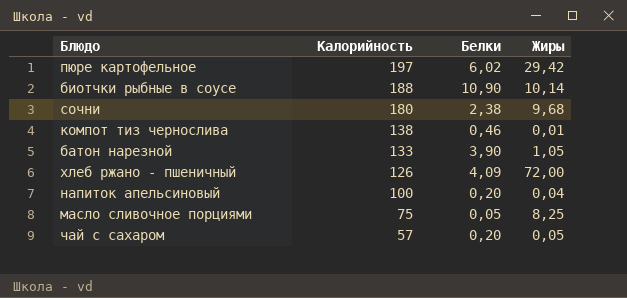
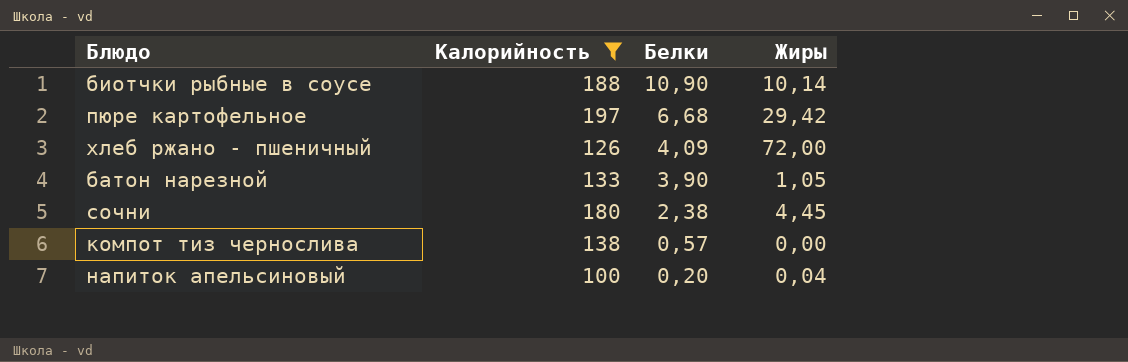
filter: none -> Калорийность >= 100
row order: Калорийность descending -> Белки descending
пюре картофельное | Белки: 6,02 -> 6,68
сочни | Жиры: 9,68 -> 4,45
компот тиз чернослива | Белки: 0,46 -> 0,57
компот тиз чернослива | Жиры: 0,01 -> 0,00

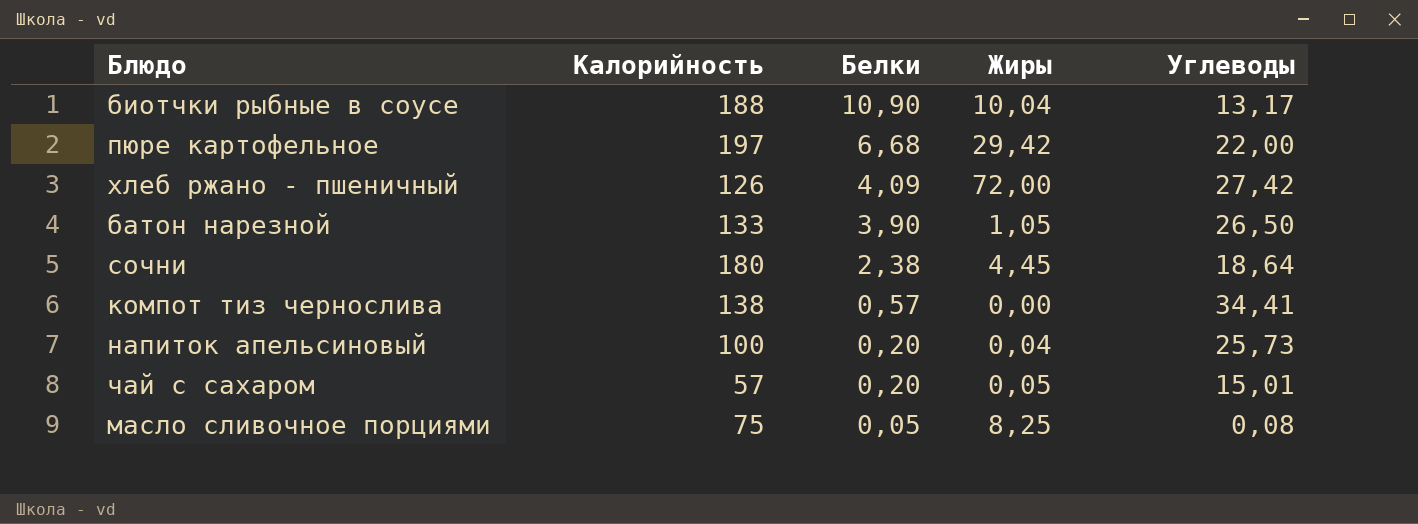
filter: Калорийность >= 100 -> none
column Углеводы | position: none -> 5
биотчки рыбные в соусе | Жиры: 10,14 -> 10,04

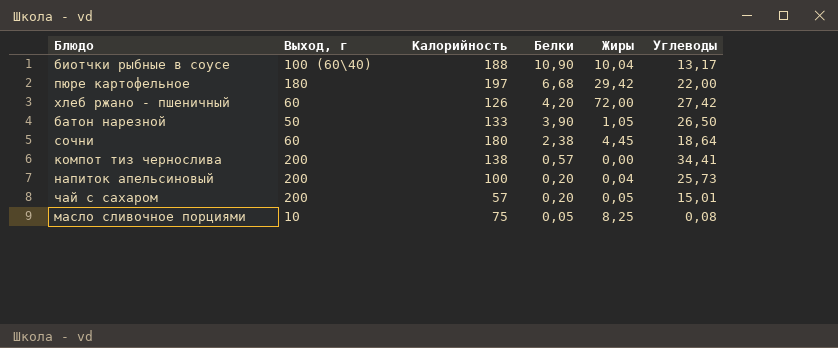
column Выход, г | position: none -> 2
хлеб ржано - пшеничный | Белки: 4,09 -> 4,20

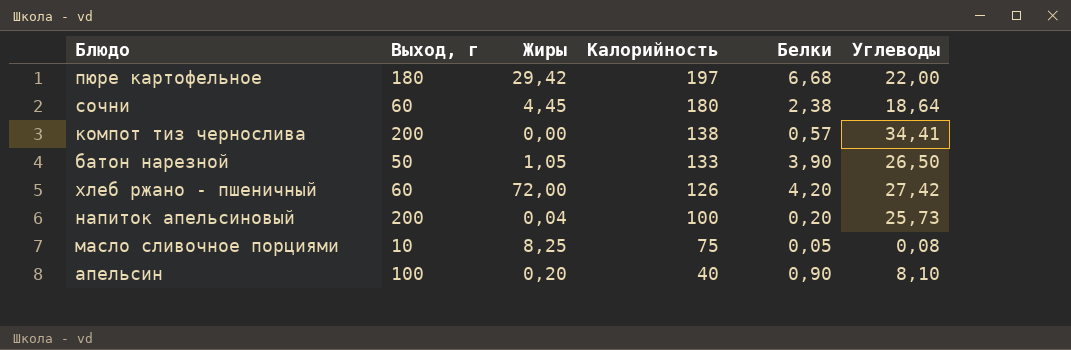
row order: Белки descending -> Калорийность descending
column Жиры | position: 5 -> 3
row биотчки рыбные в соусе: 100 (60\40) | 188 | 10,90 | 10,04 | 13,17 -> none
row чай с сахаром: 200 | 57 | 0,20 | 0,05 | 15,01 -> none
row апельсин: none -> 100 | 0,20 | 40 | 0,90 | 8,10

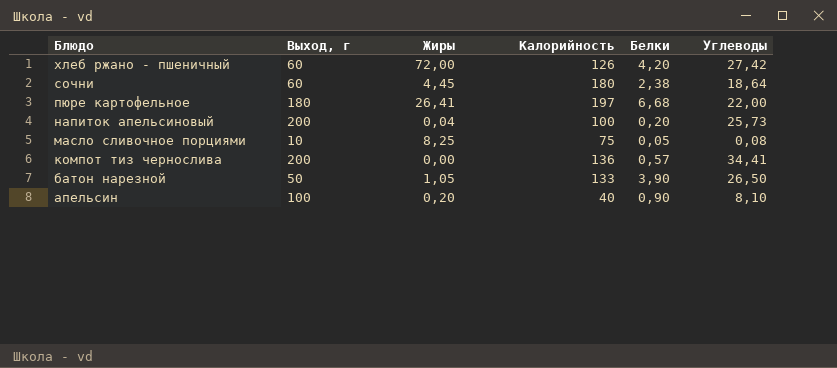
row order: Калорийность descending -> Блюдо descending
пюре картофельное | Жиры: 29,42 -> 26,41
компот тиз чернослива | Калорийность: 138 -> 136

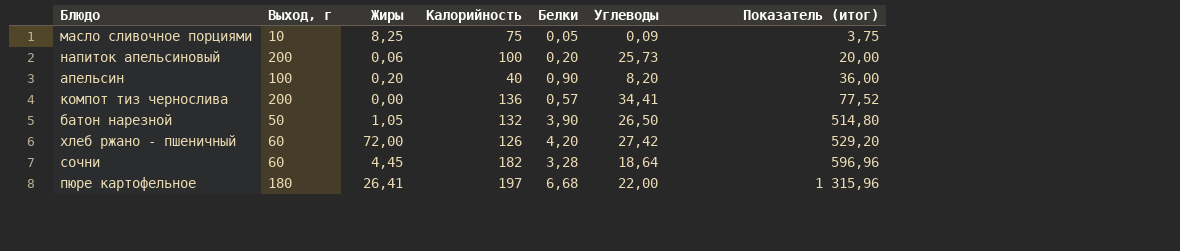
row order: Блюдо descending -> Показатель (итог) ascending
column Показатель (итог) | formula: none -> [Калорийность] * [Белки]
масло сливочное порциями | Углеводы: 0,08 -> 0,09
напиток апельсиновый | Жиры: 0,04 -> 0,06
апельсин | Углеводы: 8,10 -> 8,20
батон нарезной | Калорийность: 133 -> 132
сочни | Калорийность: 180 -> 182
сочни | Белки: 2,38 -> 3,28

